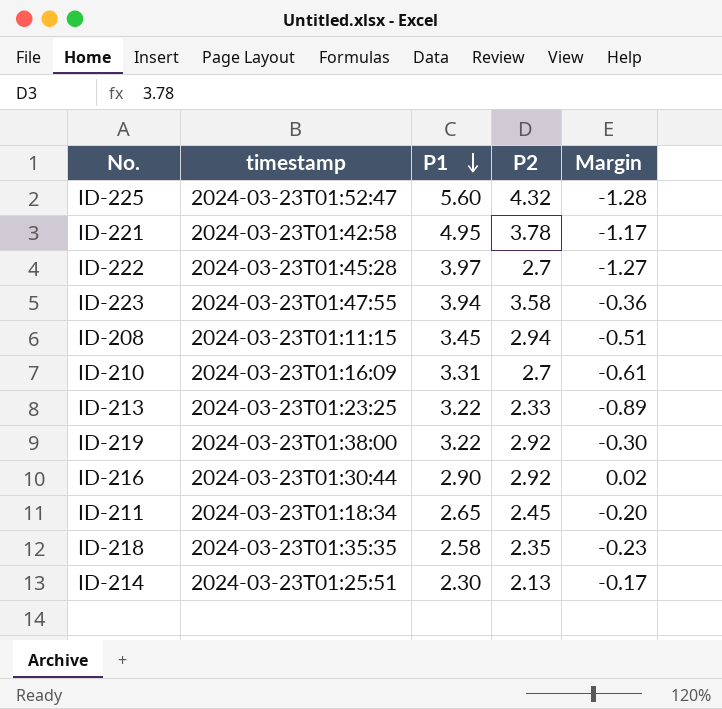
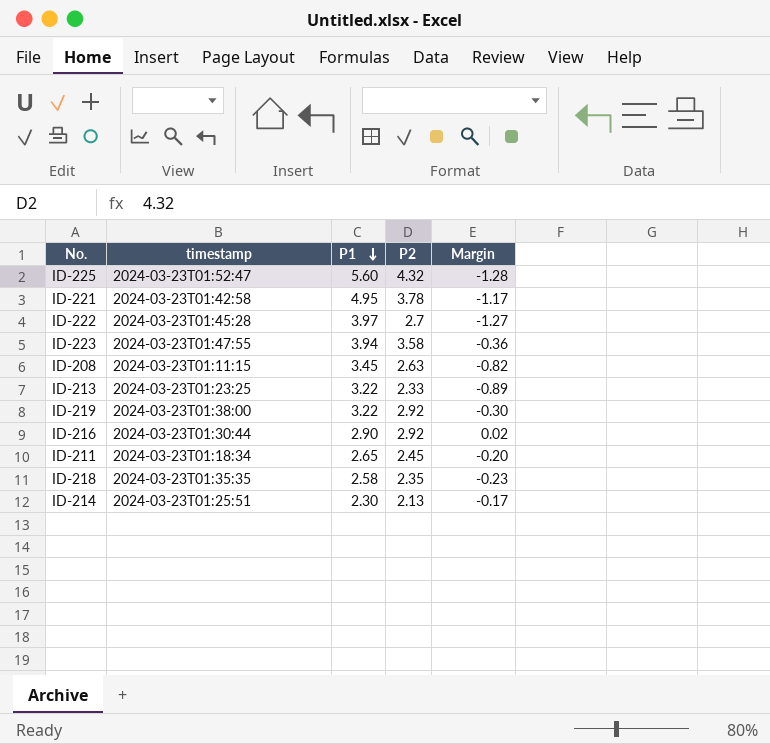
row ID-210: 2024-03-23T01:16:09 | 3.31 | 2.7 | -0.61 -> none
ID-208 | P2: 2.94 -> 2.63
ID-208 | Margin: -0.51 -> -0.82

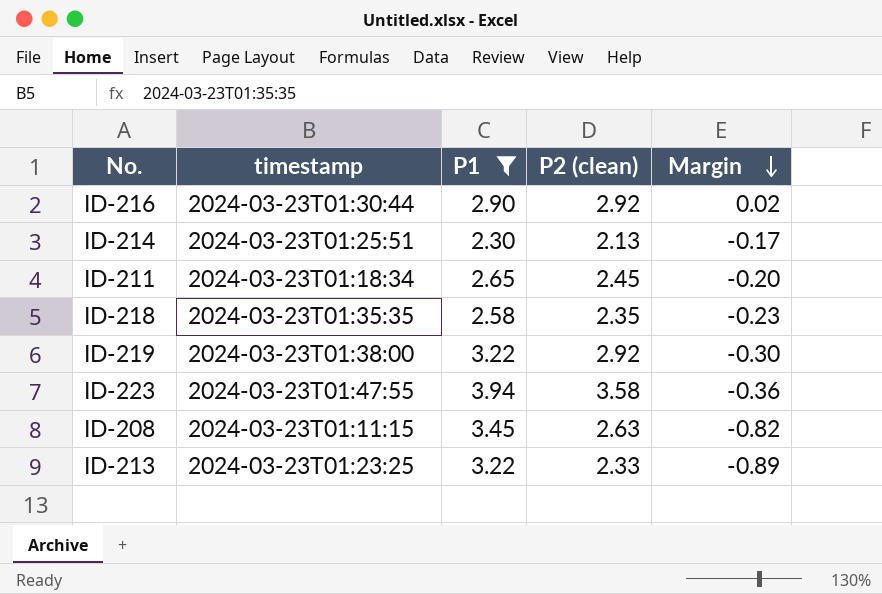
filter: none -> P1 <= 3.94
row order: P1 descending -> Margin descending
column name: P2 -> P2 (clean)

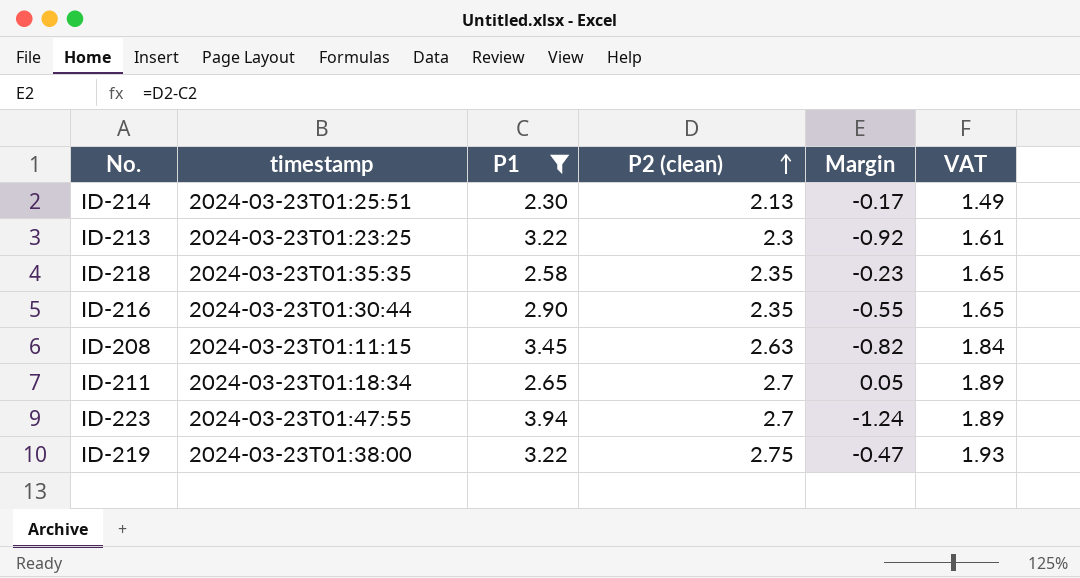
row order: Margin descending -> P2 (clean) ascending
column VAT | formula: none -> [P2 (clean)] * 0.7
ID-213 | P2 (clean): 2.33 -> 2.3
ID-213 | Margin: -0.89 -> -0.92
ID-216 | P2 (clean): 2.92 -> 2.35
ID-216 | Margin: 0.02 -> -0.55
ID-211 | P2 (clean): 2.45 -> 2.7
ID-211 | Margin: -0.20 -> 0.05
ID-223 | P2 (clean): 3.58 -> 2.7
ID-223 | Margin: -0.36 -> -1.24
ID-219 | P2 (clean): 2.92 -> 2.75
ID-219 | Margin: -0.30 -> -0.47

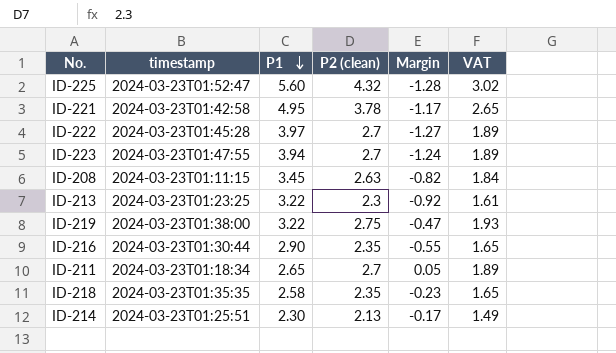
filter: P1 <= 3.94 -> none
row order: P2 (clean) ascending -> P1 descending

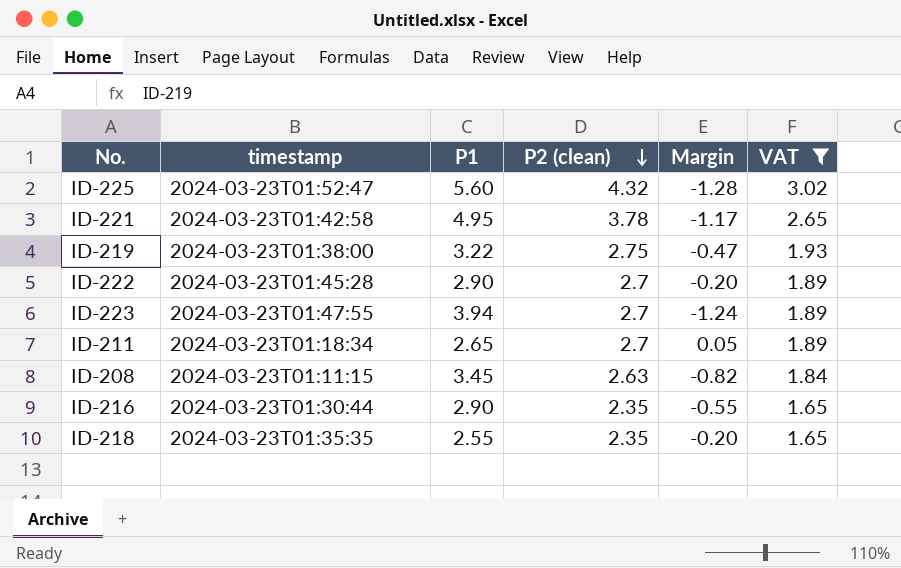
filter: none -> VAT >= 1.65
row order: P1 descending -> P2 (clean) descending
ID-222 | P1: 3.97 -> 2.90
ID-222 | Margin: -1.27 -> -0.20
ID-218 | P1: 2.58 -> 2.55
ID-218 | Margin: -0.23 -> -0.20

